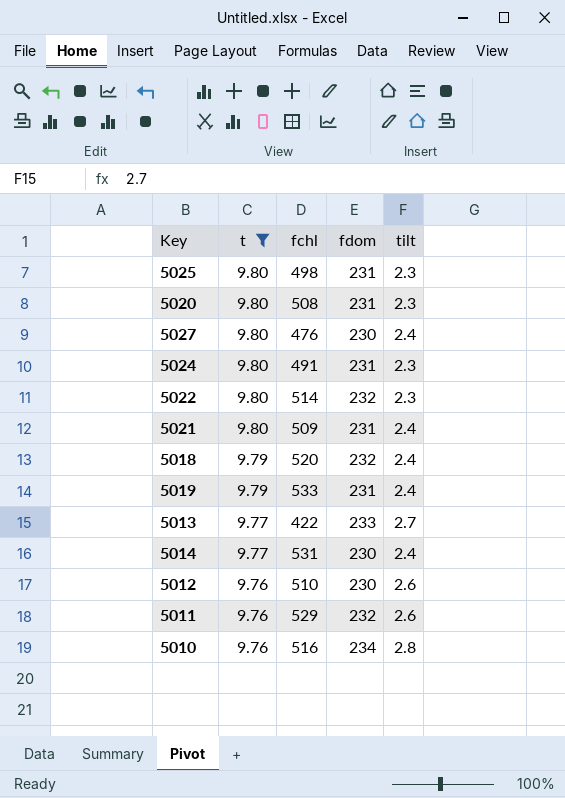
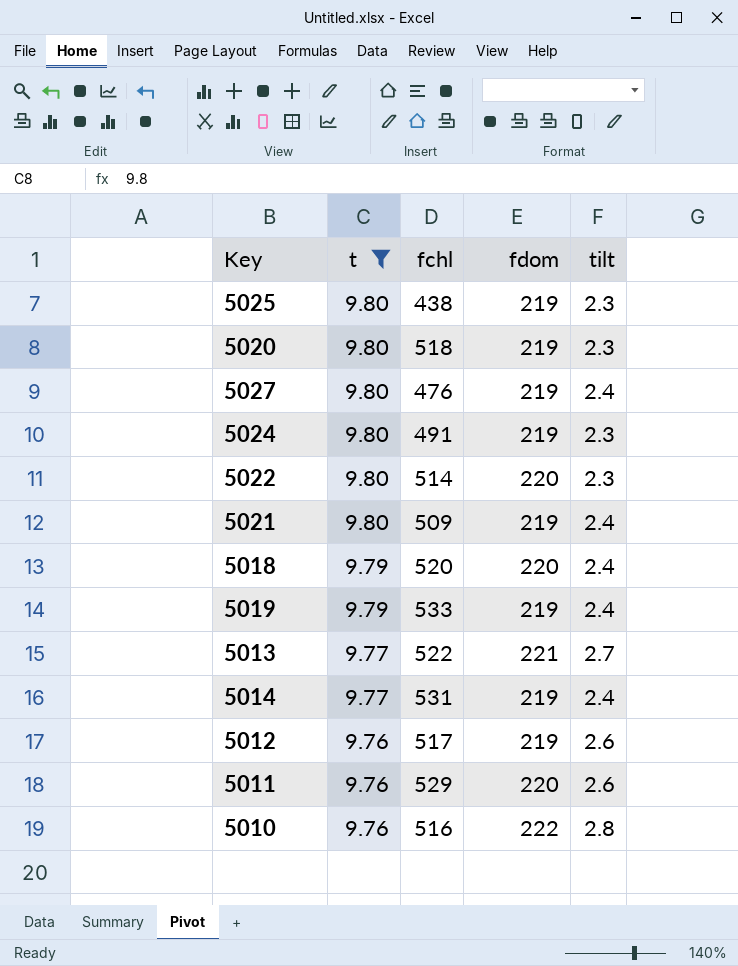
5025 | fchl: 498 -> 438
5025 | fdom: 231 -> 219
5020 | fchl: 508 -> 518
5020 | fdom: 231 -> 219
5027 | fdom: 230 -> 219
5024 | fdom: 231 -> 219
5022 | fdom: 232 -> 220
5021 | fdom: 231 -> 219
5018 | fdom: 232 -> 220
5019 | fdom: 231 -> 219
5013 | fchl: 422 -> 522
5013 | fdom: 233 -> 221
5014 | fdom: 230 -> 219
5012 | fchl: 510 -> 517
5012 | fdom: 230 -> 219
5011 | fdom: 232 -> 220
5010 | fdom: 234 -> 222

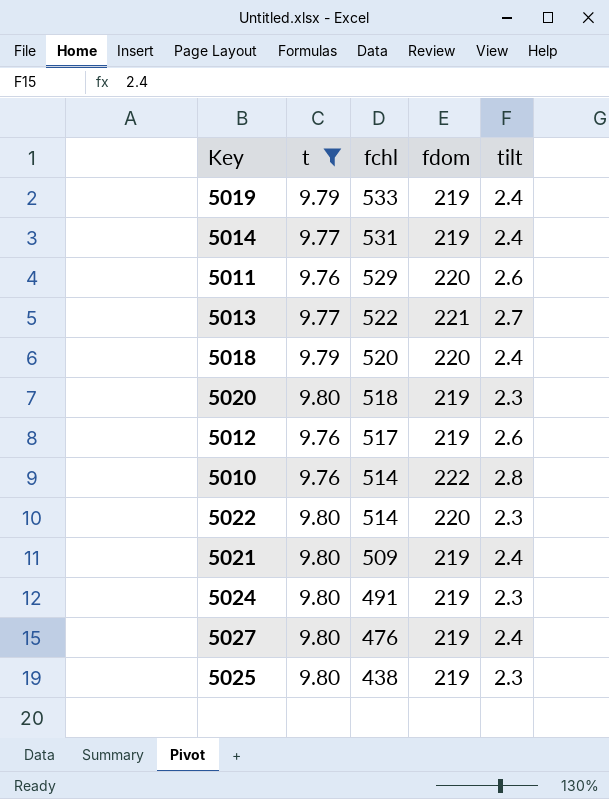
row order: t descending -> fchl descending
5010 | fchl: 516 -> 514

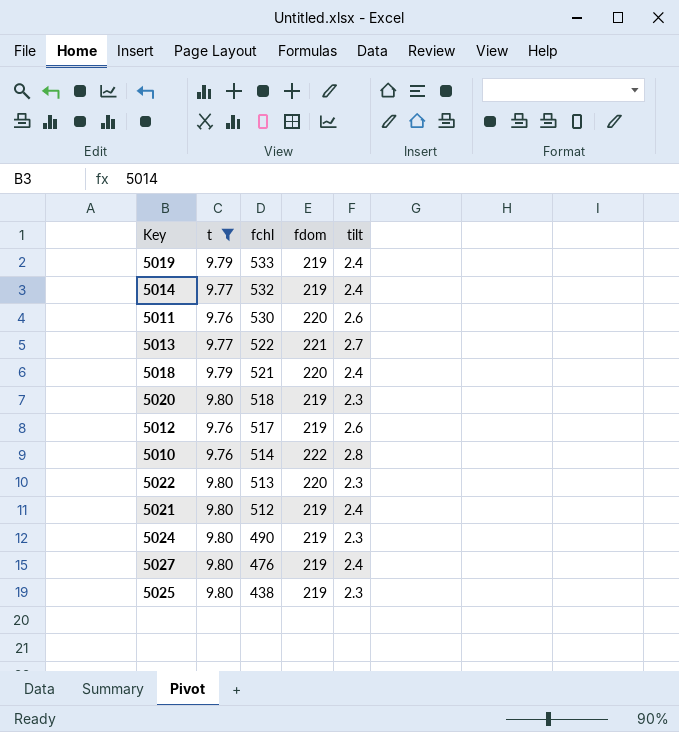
5014 | fchl: 531 -> 532
5011 | fchl: 529 -> 530
5018 | fchl: 520 -> 521
5022 | fchl: 514 -> 513
5021 | fchl: 509 -> 512
5024 | fchl: 491 -> 490

